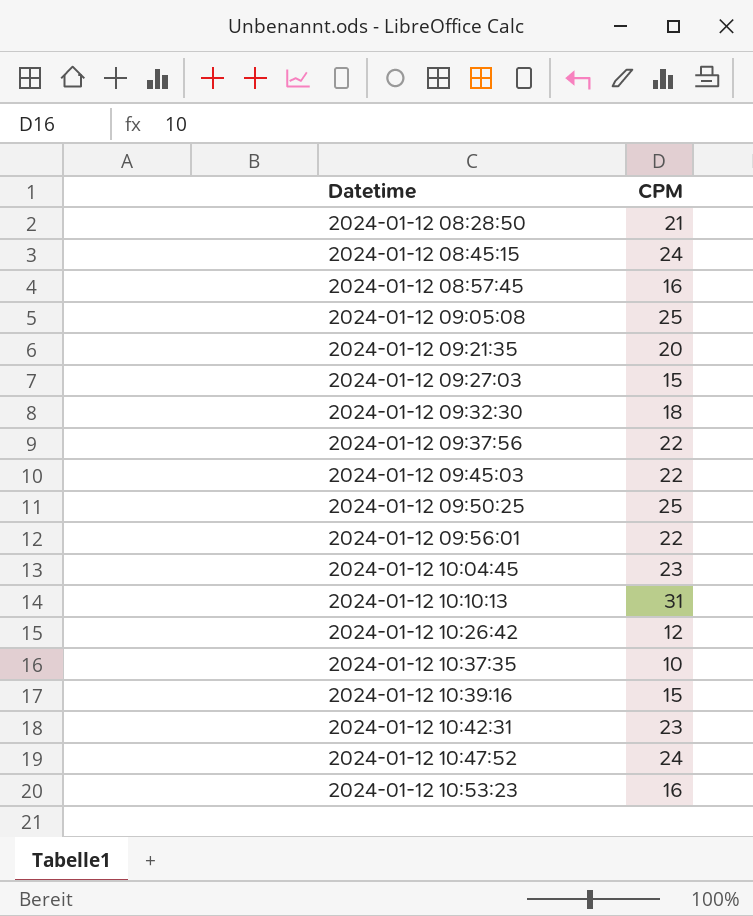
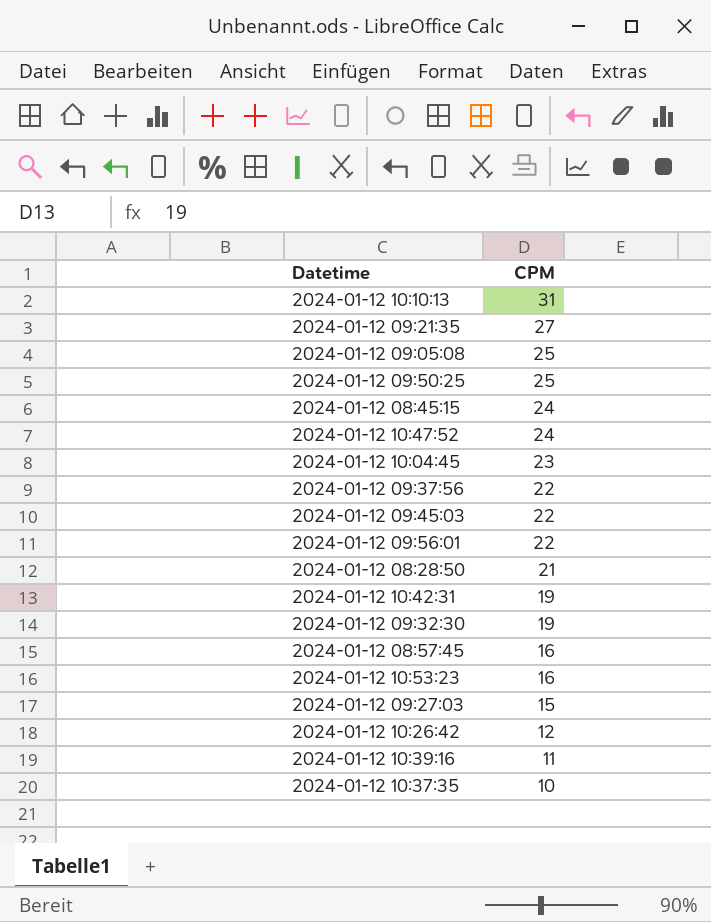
row order: Datetime ascending -> CPM descending
2024-01-12 09:21:35 | CPM: 20 -> 27
2024-01-12 10:42:31 | CPM: 23 -> 19
2024-01-12 09:32:30 | CPM: 18 -> 19
2024-01-12 10:39:16 | CPM: 15 -> 11

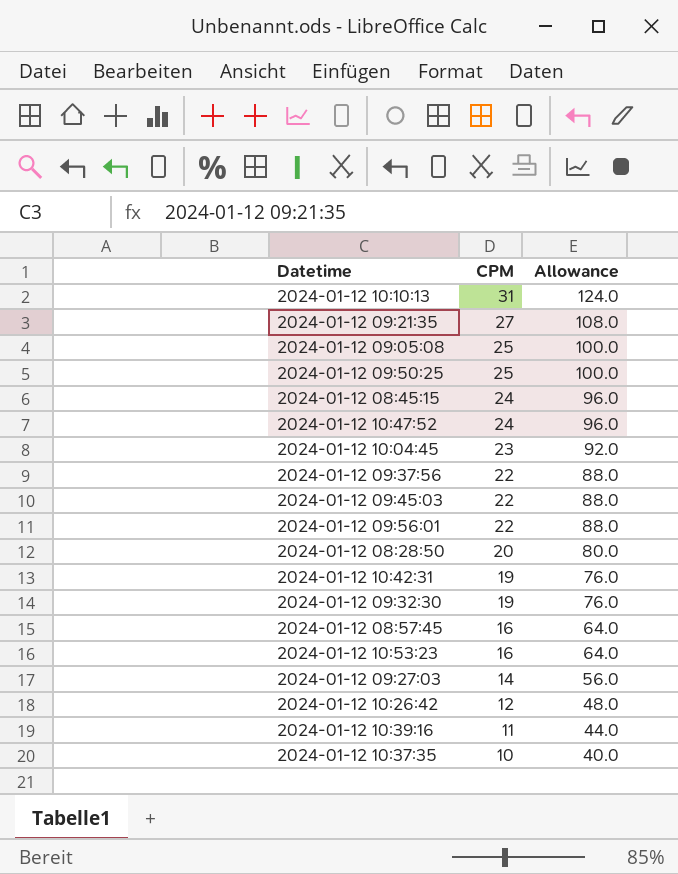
column Allowance | formula: none -> [CPM] * 4
2024-01-12 08:28:50 | CPM: 21 -> 20
2024-01-12 09:27:03 | CPM: 15 -> 14

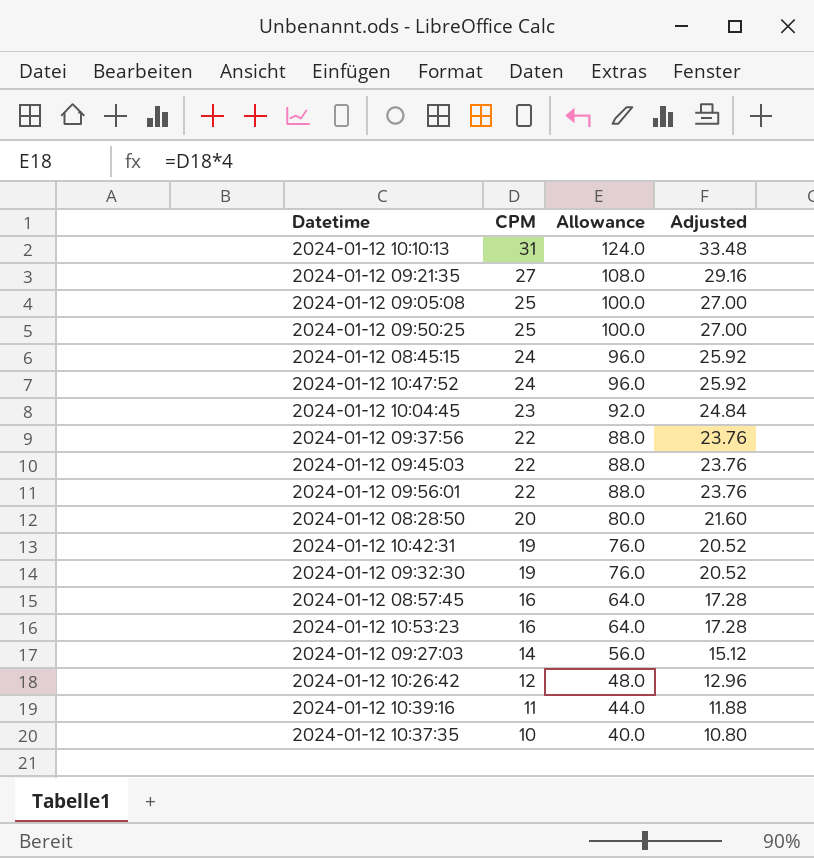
column Adjusted | formula: none -> [CPM] * 1.08

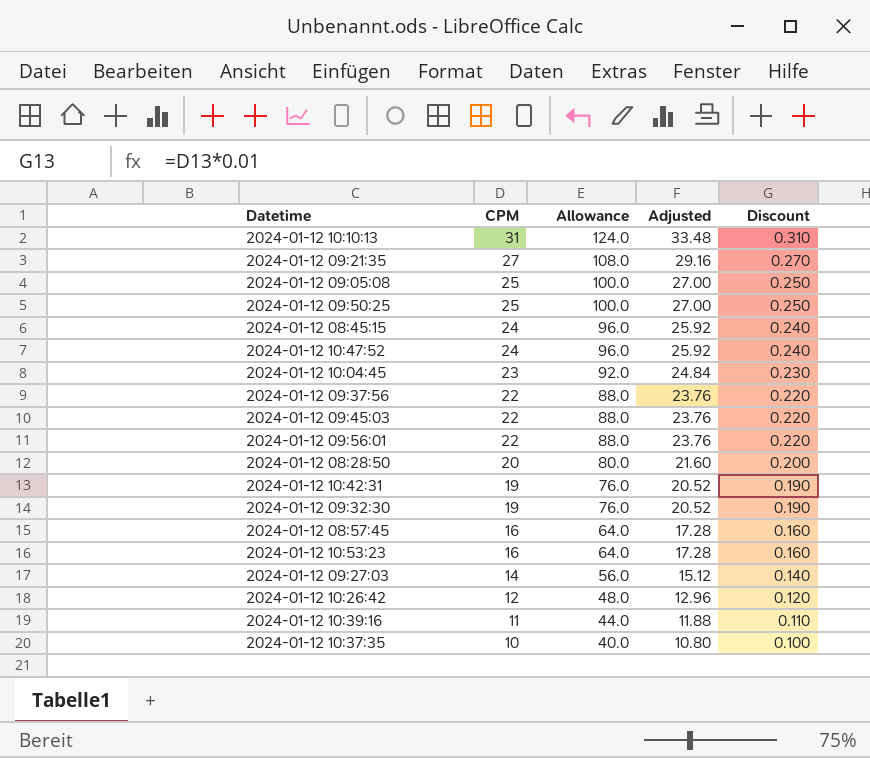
column Discount | formula: none -> [CPM] * 0.01

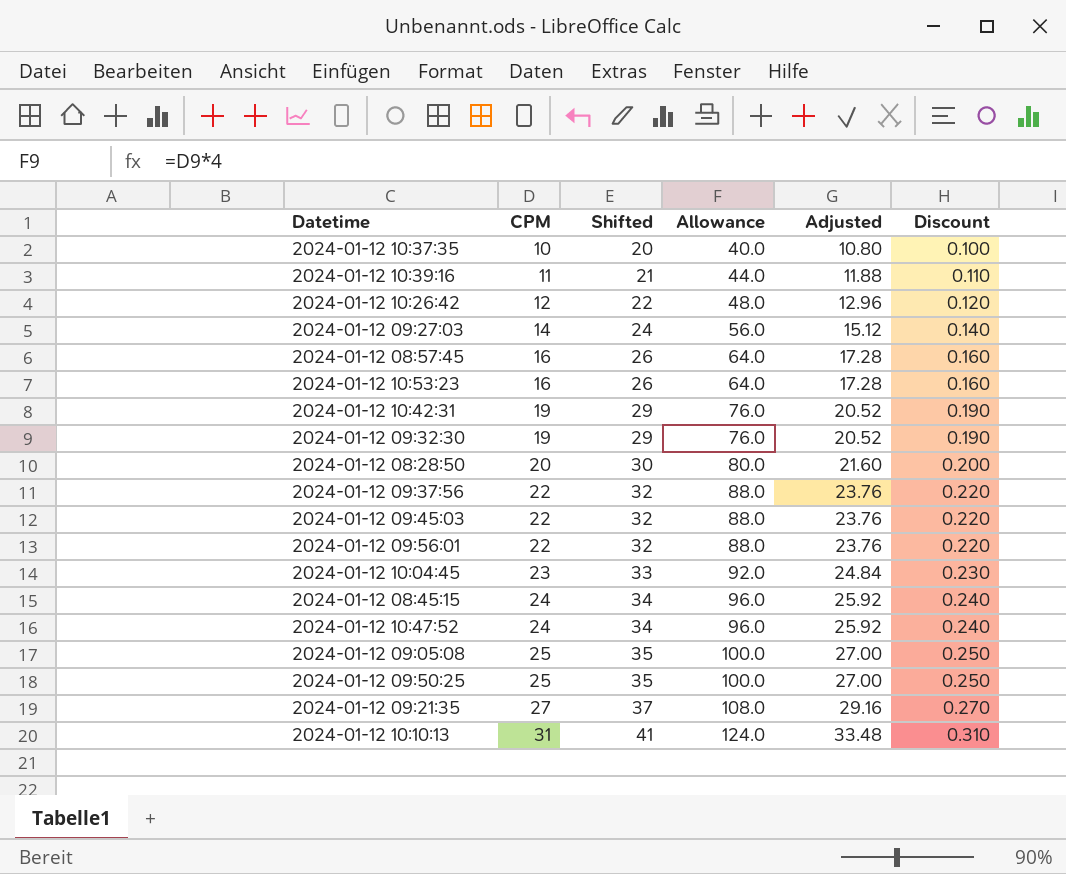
row order: CPM descending -> CPM ascending
column Shifted | formula: none -> [CPM] + 10

